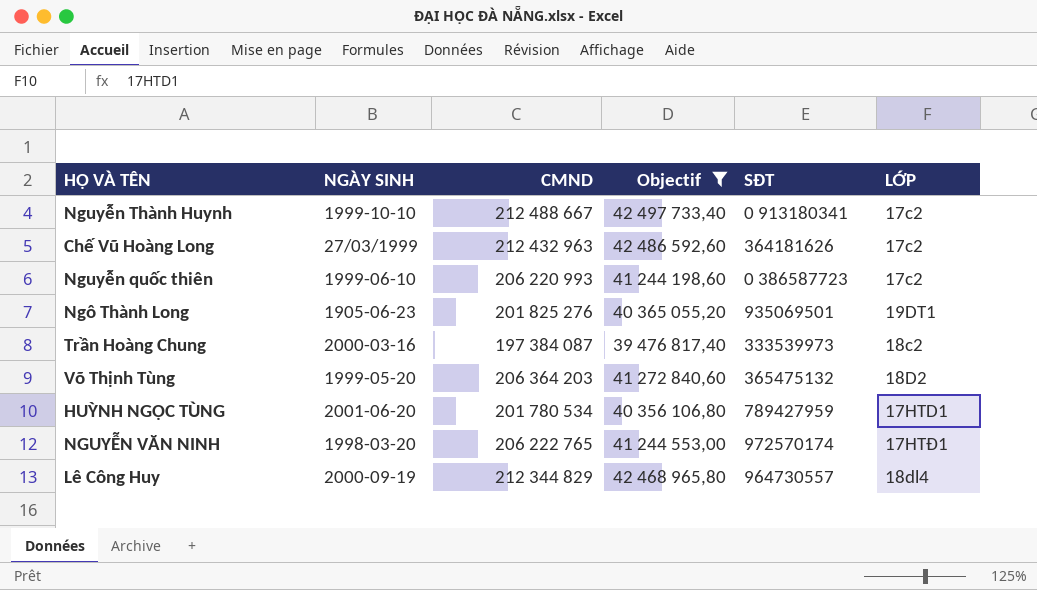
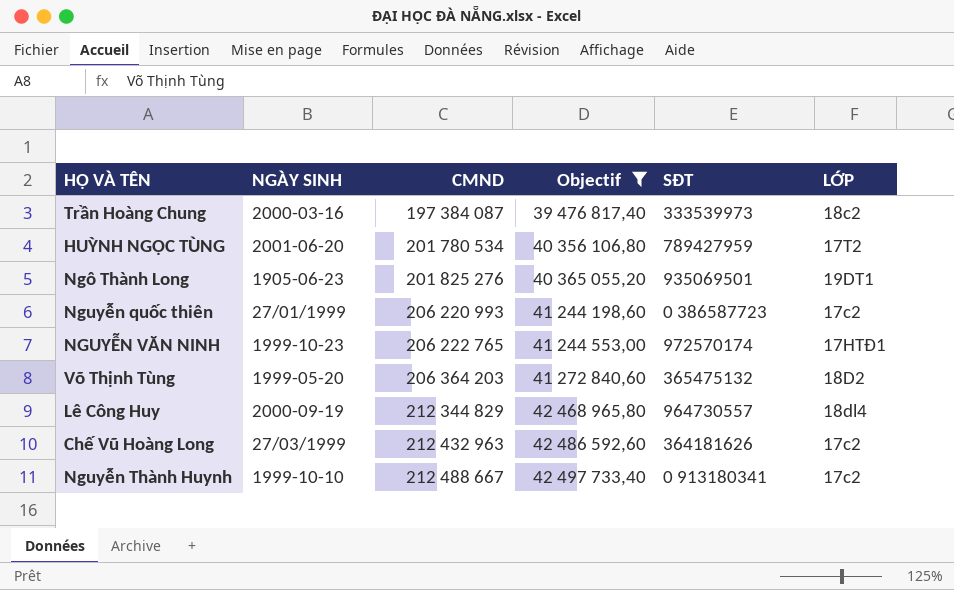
row order: none -> CMND ascending
HUỲNH NGỌC TÙNG | LỚP: 17HTD1 -> 17T2
Nguyễn quốc thiên | NGÀY SINH: 1999-06-10 -> 27/01/1999
NGUYỄN VĂN NINH | NGÀY SINH: 1998-03-20 -> 1999-10-23

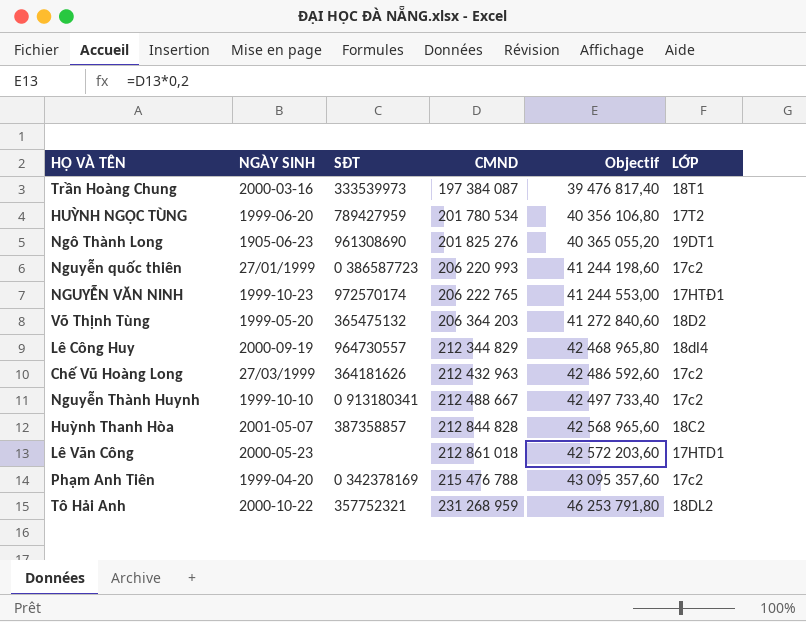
filter: Objectif <= 42 497 733,40 -> none
column SĐT | position: 5 -> 3
Trần Hoàng Chung | LỚP: 18c2 -> 18T1
HUỲNH NGỌC TÙNG | NGÀY SINH: 2001-06-20 -> 1999-06-20
Ngô Thành Long | SĐT: 935069501 -> 961308690

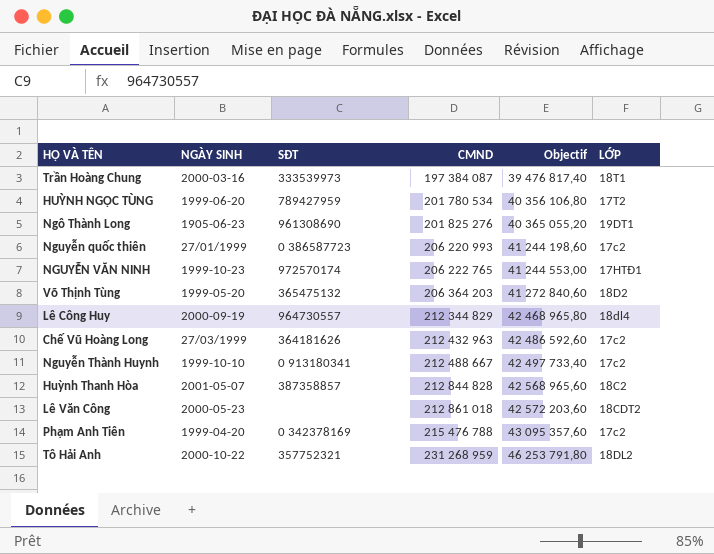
Lê Văn Công | LỚP: 17HTD1 -> 18CDT2

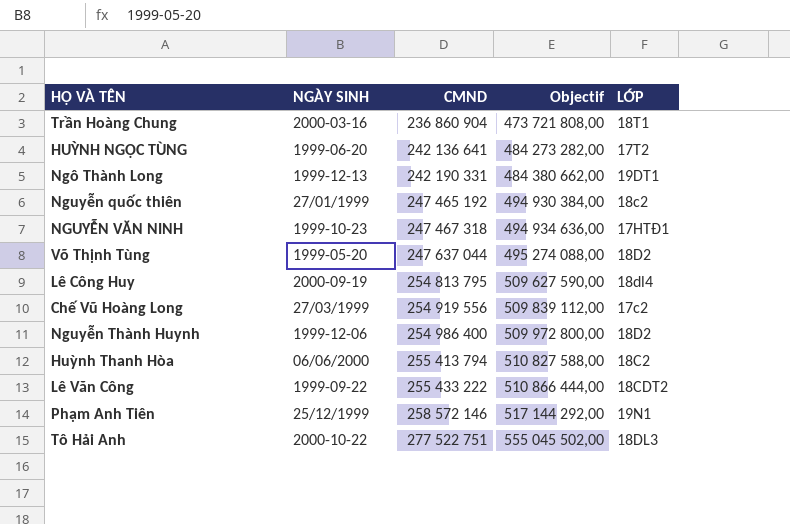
column SĐT | position: 3 -> none
column Objectif | formula: [CMND] * 0,2 -> [CMND] * 2
Trần Hoàng Chung | CMND: 197 384 087 -> 236 860 904
HUỲNH NGỌC TÙNG | CMND: 201 780 534 -> 242 136 641
Ngô Thành Long | NGÀY SINH: 1905-06-23 -> 1999-12-13
Ngô Thành Long | CMND: 201 825 276 -> 242 190 331
Nguyễn quốc thiên | CMND: 206 220 993 -> 247 465 192
Nguyễn quốc thiên | LỚP: 17c2 -> 18c2
NGUYỄN VĂN NINH | CMND: 206 222 765 -> 247 467 318
Võ Thịnh Tùng | CMND: 206 364 203 -> 247 637 044
Lê Công Huy | CMND: 212 344 829 -> 254 813 795
Chế Vũ Hoàng Long | CMND: 212 432 963 -> 254 919 556
Nguyễn Thành Huynh | NGÀY SINH: 1999-10-10 -> 1999-12-06
Nguyễn Thành Huynh | CMND: 212 488 667 -> 254 986 400
Nguyễn Thành Huynh | LỚP: 17c2 -> 18D2
Huỳnh Thanh Hòa | NGÀY SINH: 2001-05-07 -> 06/06/2000
Huỳnh Thanh Hòa | CMND: 212 844 828 -> 255 413 794
Lê Văn Công | NGÀY SINH: 2000-05-23 -> 1999-09-22
Lê Văn Công | CMND: 212 861 018 -> 255 433 222
Phạm Anh Tiên | NGÀY SINH: 1999-04-20 -> 25/12/1999
Phạm Anh Tiên | CMND: 215 476 788 -> 258 572 146
Phạm Anh Tiên | LỚP: 17c2 -> 19N1
Tô Hải Anh | CMND: 231 268 959 -> 277 522 751
Tô Hải Anh | LỚP: 18DL2 -> 18DL3

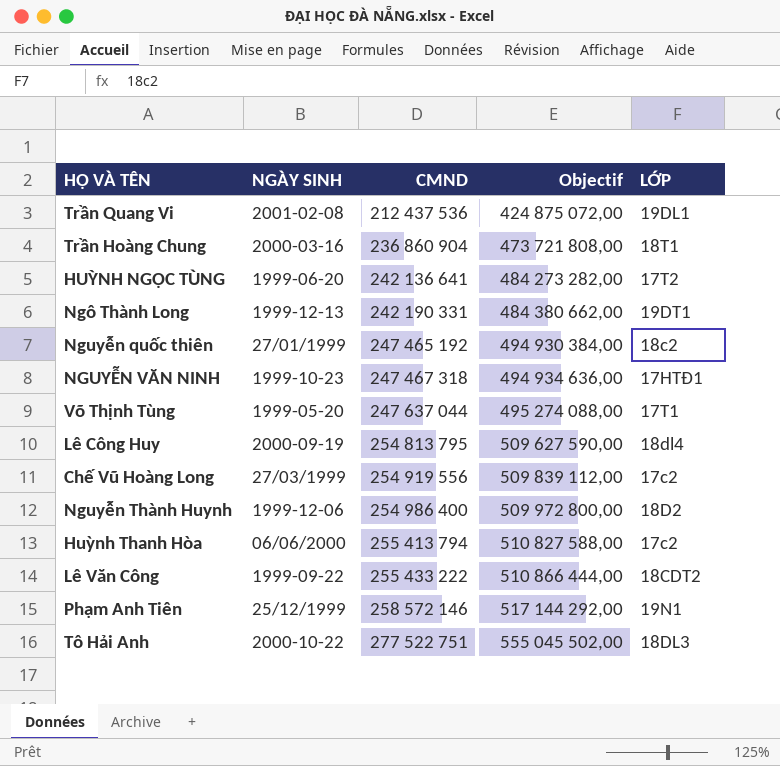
row Trần Quang Vi: none -> 2001-02-08 | 212 437 536 | 424 875 072,00 | 19DL1
Võ Thịnh Tùng | LỚP: 18D2 -> 17T1
Huỳnh Thanh Hòa | LỚP: 18C2 -> 17c2

